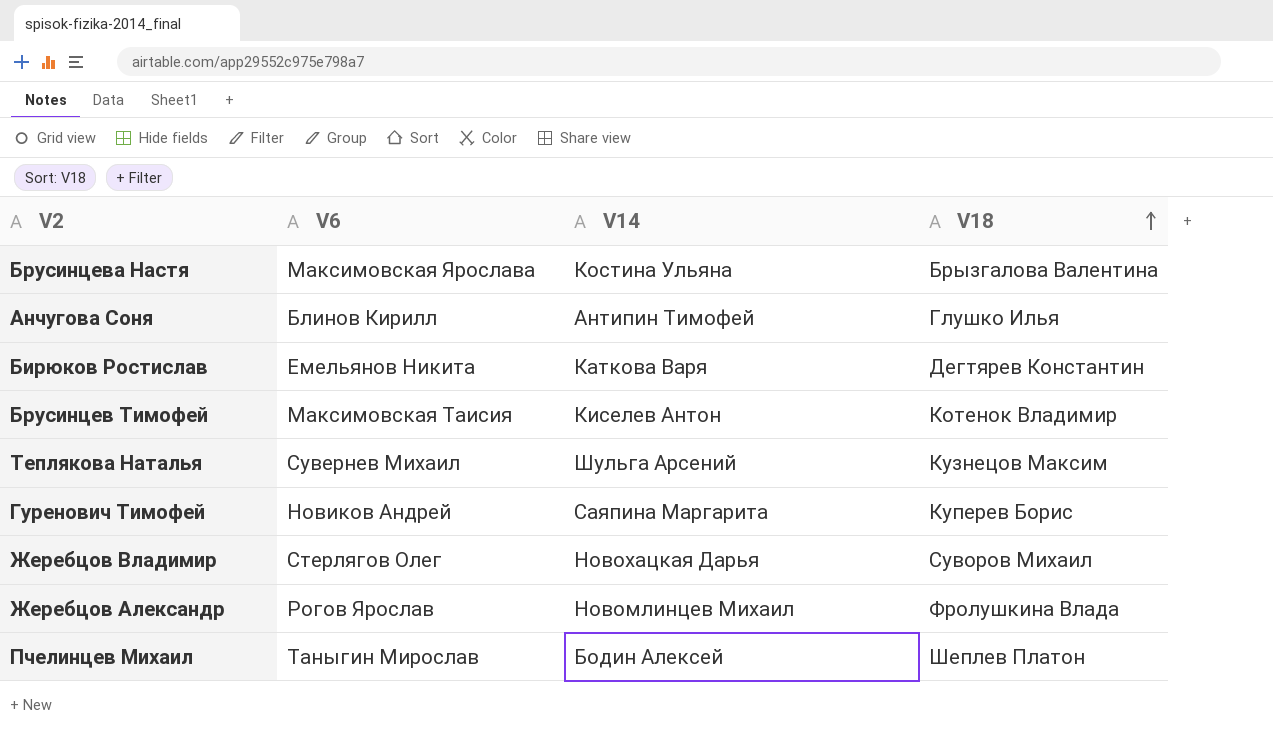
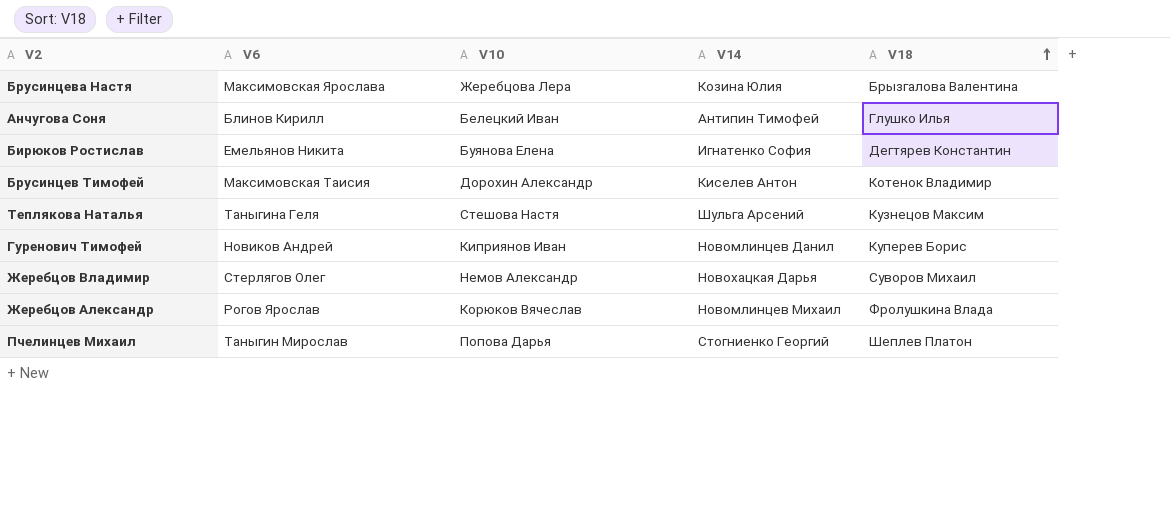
column V10 | position: none -> 3
Брусинцева Настя | V14: Костина Ульяна -> Козина Юлия
Бирюков Ростислав | V14: Каткова Варя -> Игнатенко София
Теплякова Наталья | V6: Сувернев Михаил -> Таныгина Геля
Гуренович Тимофей | V14: Саяпина Маргарита -> Новомлинцев Данил
Пчелинцев Михаил | V14: Бодин Алексей -> Стогниенко Георгий

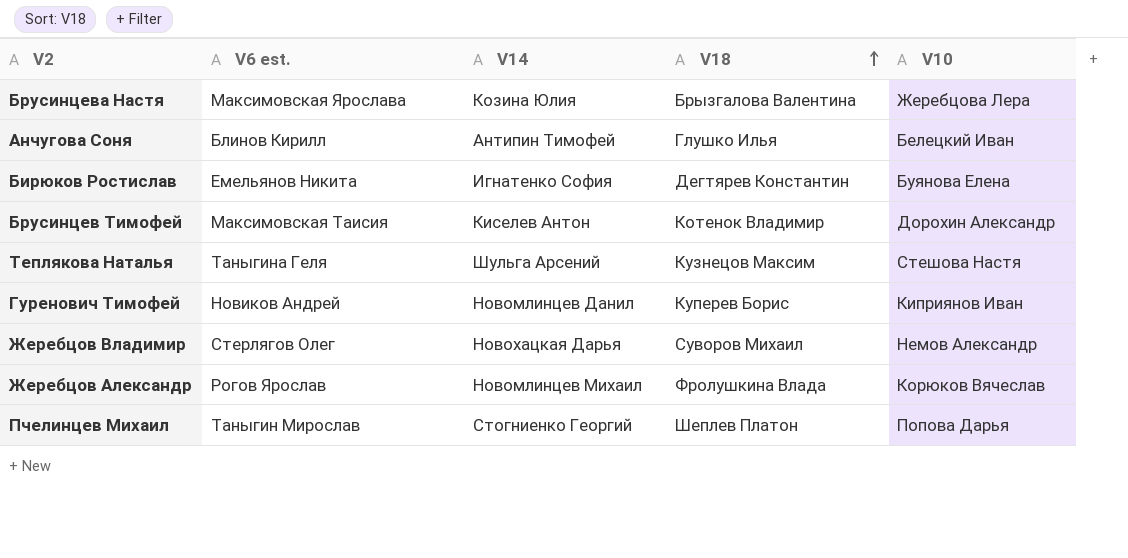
column name: V6 -> V6 est.
column V10 | position: 3 -> 5

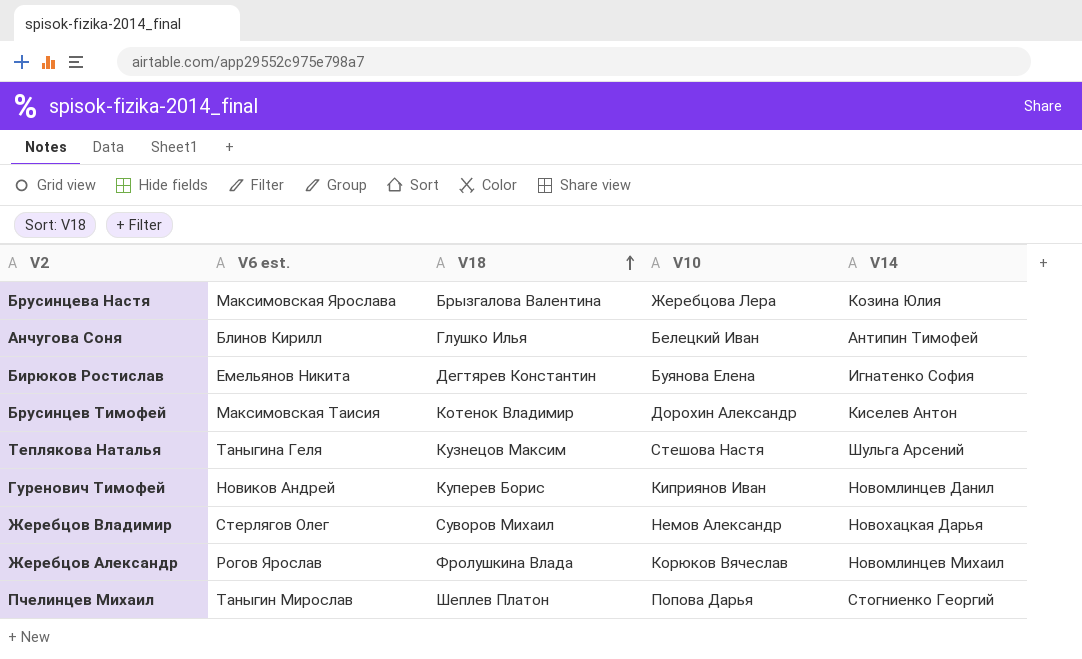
column V14 | position: 3 -> 5

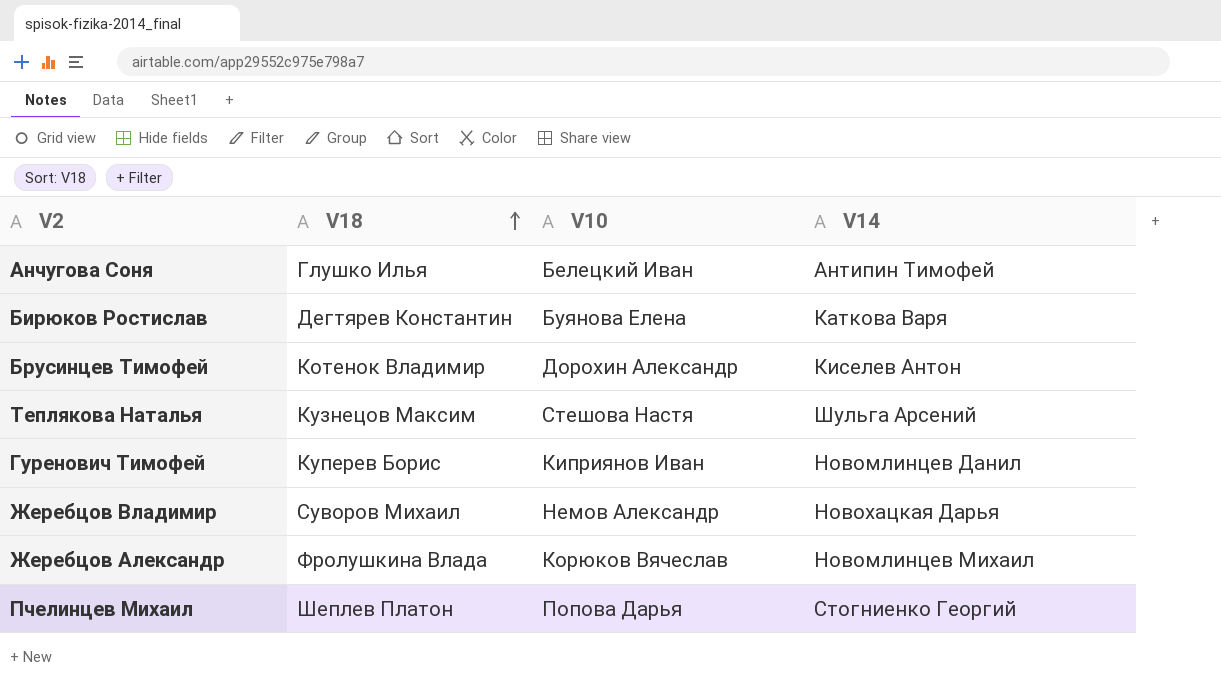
column V6 est. | position: 2 -> none
row Брусинцева Настя: Максимовская Ярослава | Брызгалова Валентина | Жеребцова Лера | Козина Юлия -> none
Бирюков Ростислав | V14: Игнатенко София -> Каткова Варя

